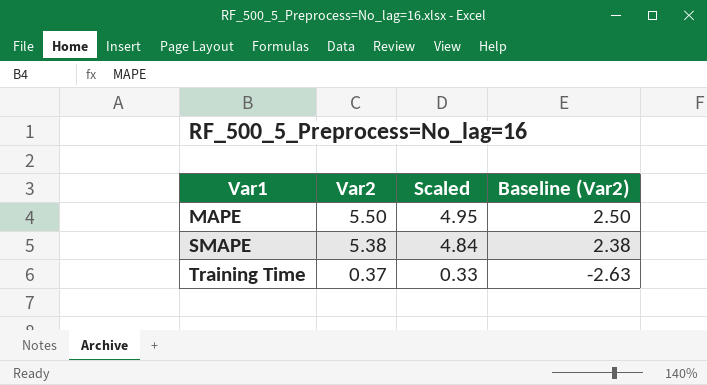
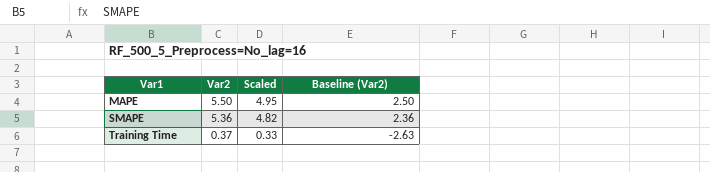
SMAPE | Var2: 5.38 -> 5.36
SMAPE | Scaled: 4.84 -> 4.82
SMAPE | Baseline (Var2): 2.38 -> 2.36

